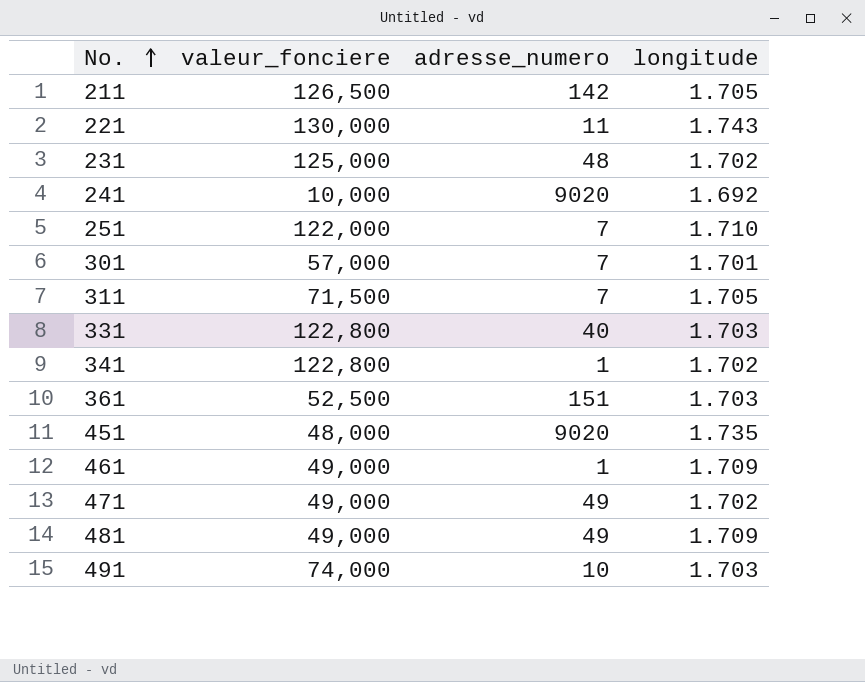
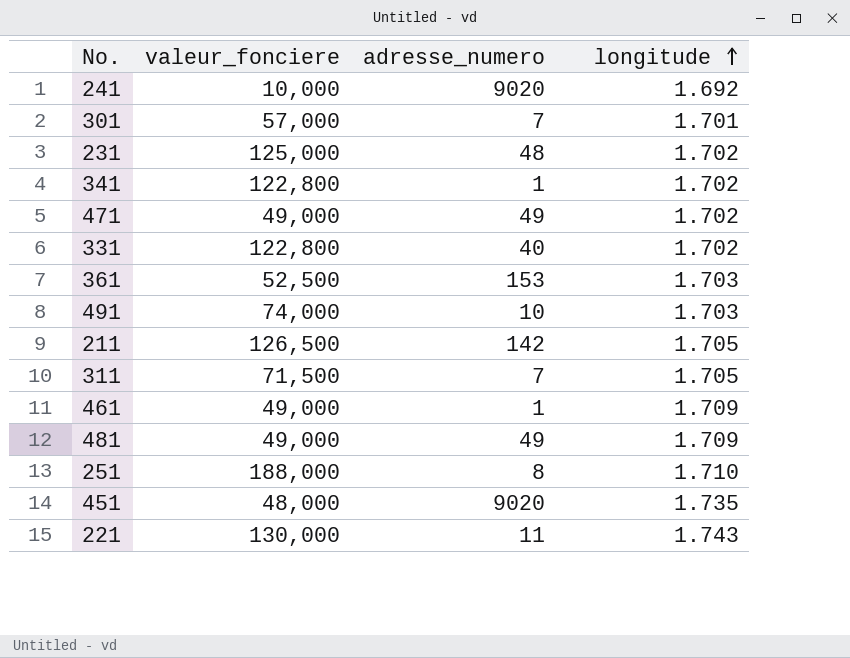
row order: No. ascending -> longitude ascending
331 | longitude: 1.703 -> 1.702
361 | adresse_numero: 151 -> 153
251 | valeur_fonciere: 122,000 -> 188,000
251 | adresse_numero: 7 -> 8

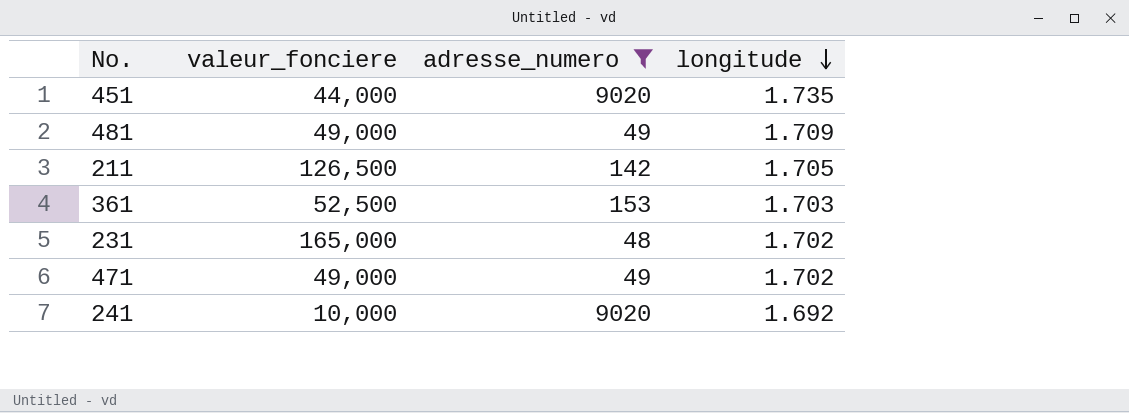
filter: none -> adresse_numero >= 48
row order: longitude ascending -> longitude descending
451 | valeur_fonciere: 48,000 -> 44,000
231 | valeur_fonciere: 125,000 -> 165,000

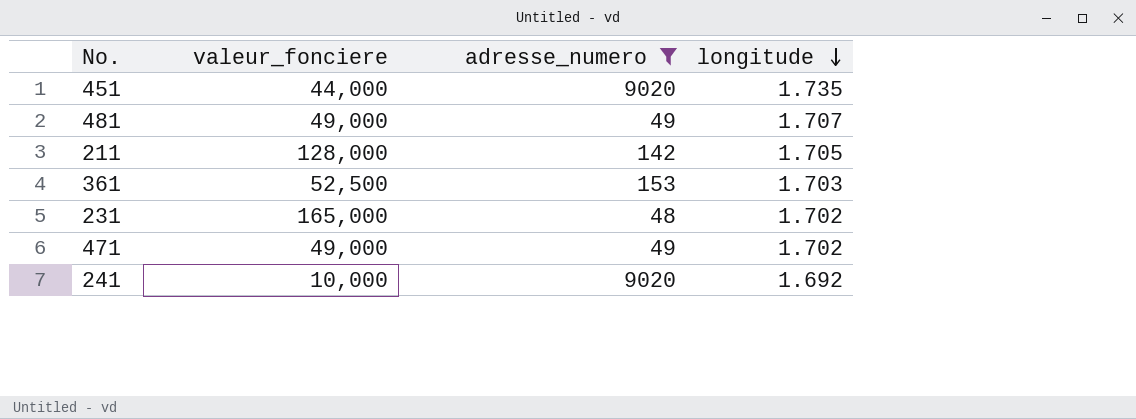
481 | longitude: 1.709 -> 1.707
211 | valeur_fonciere: 126,500 -> 128,000

